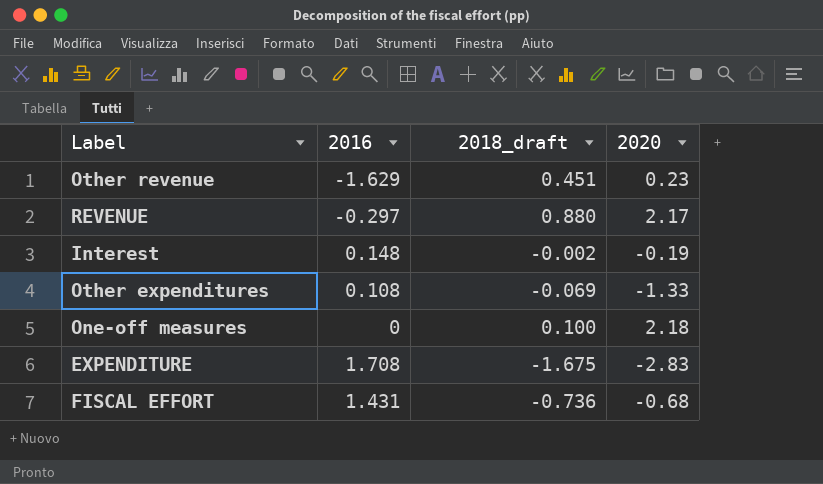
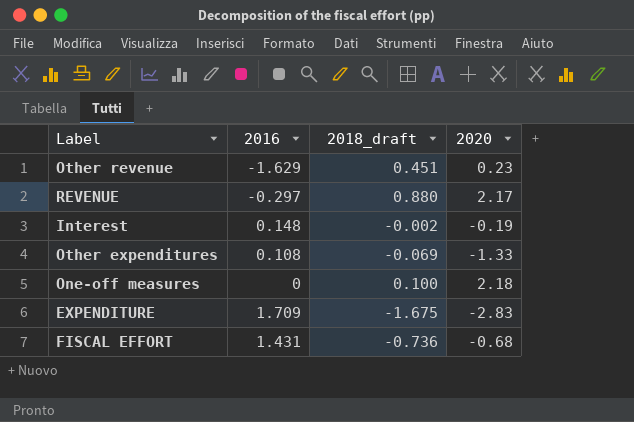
EXPENDITURE | 2016: 1.708 -> 1.709

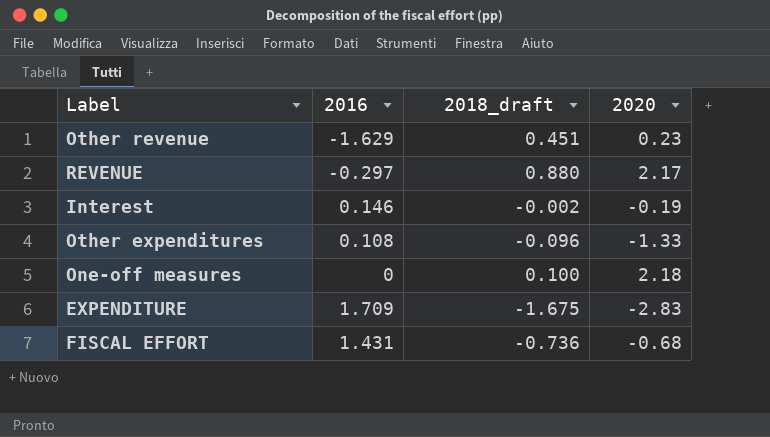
Interest | 2016: 0.148 -> 0.146
Other expenditures | 2018_draft: -0.069 -> -0.096

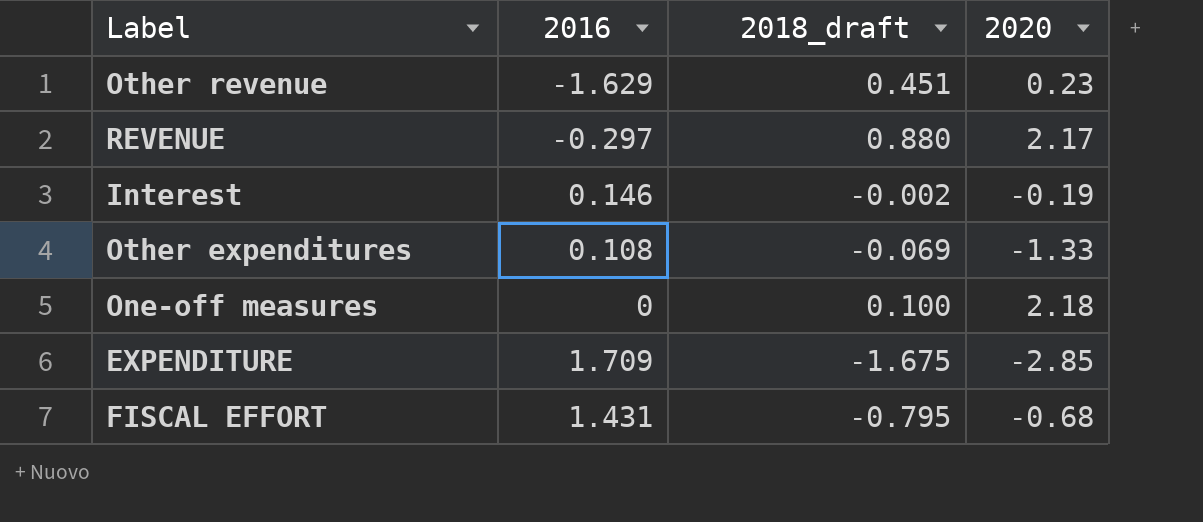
Other expenditures | 2018_draft: -0.096 -> -0.069
EXPENDITURE | 2020: -2.83 -> -2.85
FISCAL EFFORT | 2018_draft: -0.736 -> -0.795

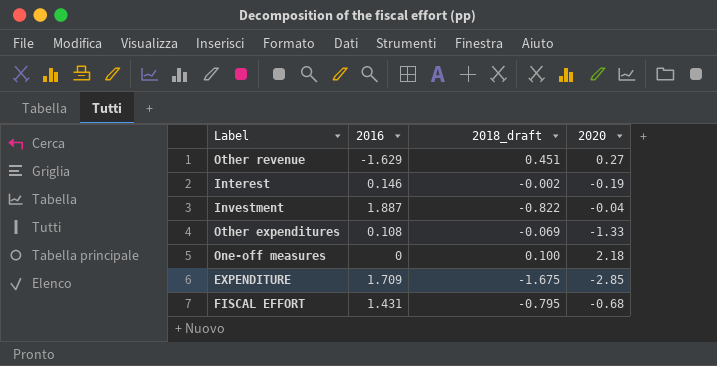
row REVENUE: -0.297 | 0.880 | 2.17 -> none
Other revenue | 2020: 0.23 -> 0.27
row Investment: none -> 1.887 | -0.822 | -0.04

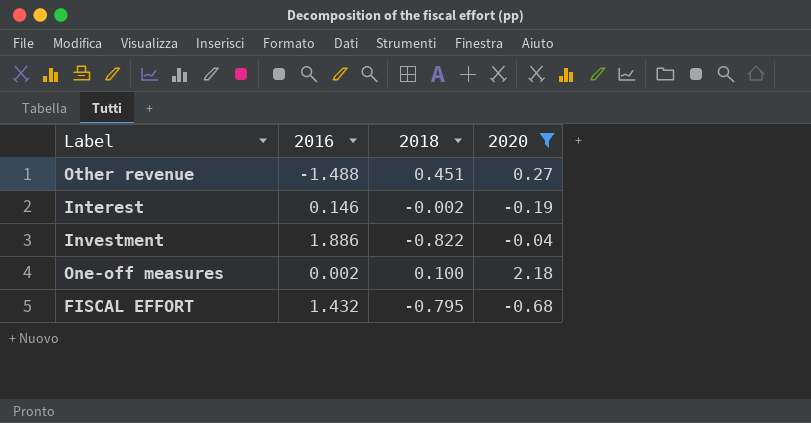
filter: none -> 2020 >= -0.68
column name: 2018_draft -> 2018
Other revenue | 2016: -1.629 -> -1.488
Investment | 2016: 1.887 -> 1.886
One-off measures | 2016: 0 -> 0.002
FISCAL EFFORT | 2016: 1.431 -> 1.432

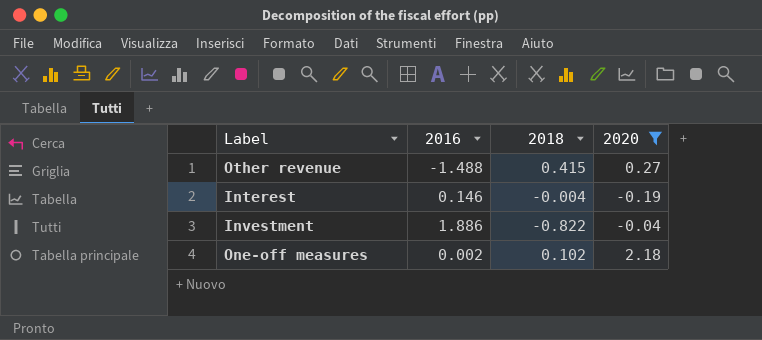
row FISCAL EFFORT: 1.432 | -0.795 | -0.68 -> none
Other revenue | 2018: 0.451 -> 0.415
Interest | 2018: -0.002 -> -0.004
One-off measures | 2018: 0.100 -> 0.102

